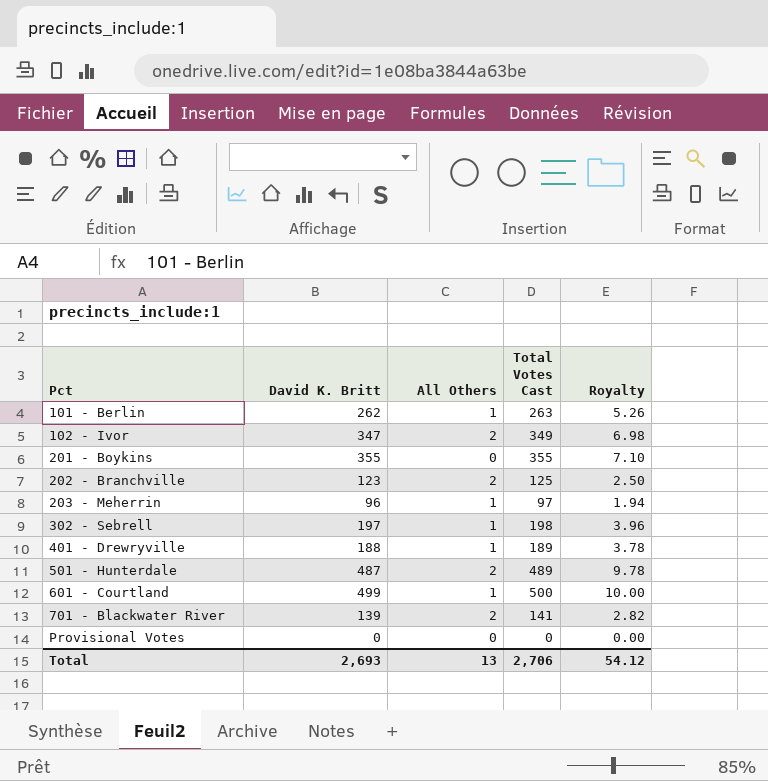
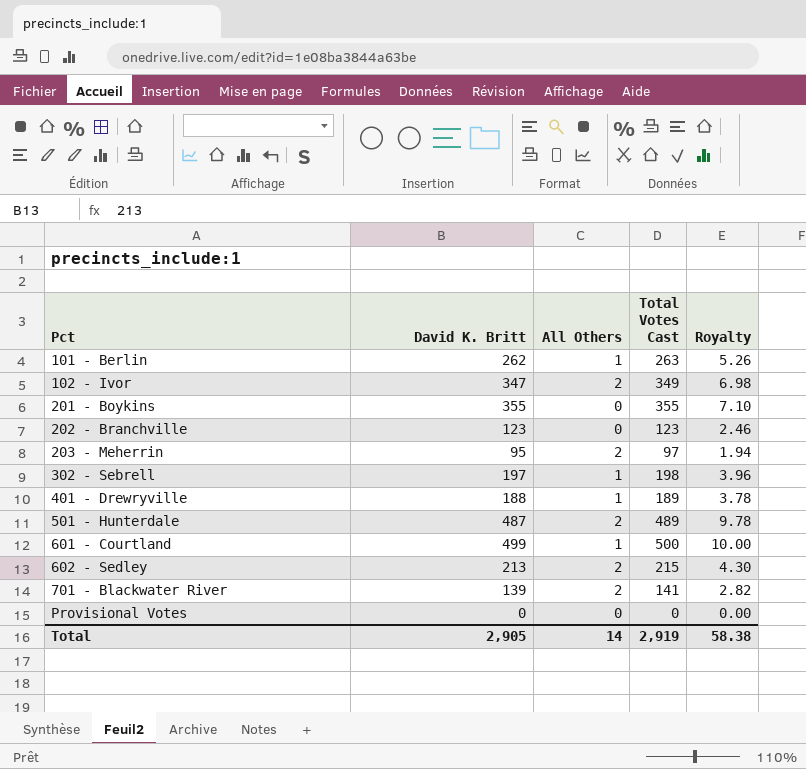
202 - Branchville | All Others: 2 -> 0
202 - Branchville | Total Votes Cast: 125 -> 123
202 - Branchville | Royalty: 2.50 -> 2.46
203 - Meherrin | David K. Britt: 96 -> 95
203 - Meherrin | All Others: 1 -> 2
row 602 - Sedley: none -> 213 | 2 | 215 | 4.30
Total | David K. Britt: 2,693 -> 2,905
Total | All Others: 13 -> 14
Total | Total Votes Cast: 2,706 -> 2,919
Total | Royalty: 54.12 -> 58.38

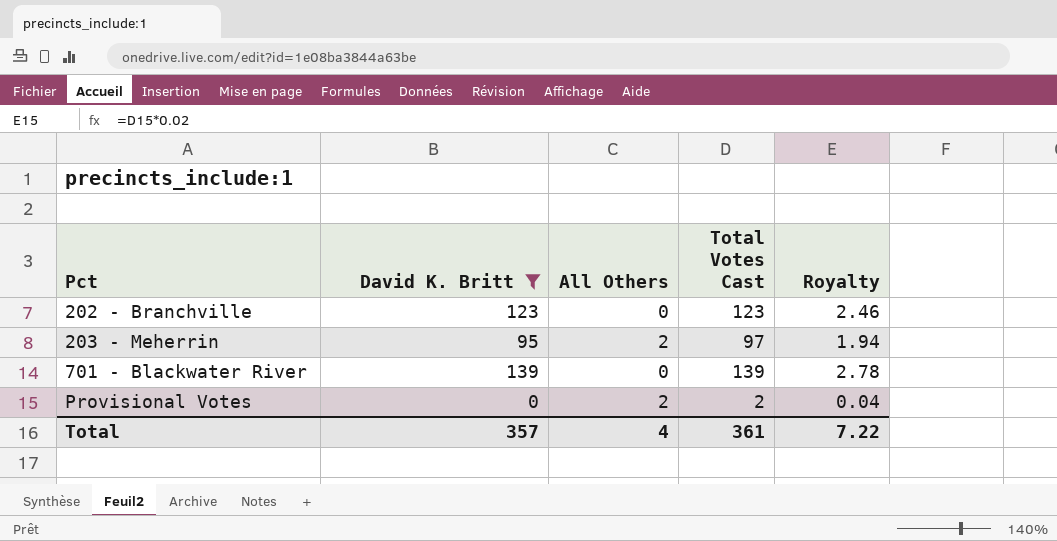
filter: none -> David K. Britt <= 139
701 - Blackwater River | All Others: 2 -> 0
701 - Blackwater River | Total Votes Cast: 141 -> 139
701 - Blackwater River | Royalty: 2.82 -> 2.78
Provisional Votes | All Others: 0 -> 2
Provisional Votes | Total Votes Cast: 0 -> 2
Provisional Votes | Royalty: 0.00 -> 0.04
Total | David K. Britt: 2,905 -> 357
Total | All Others: 14 -> 4
Total | Total Votes Cast: 2,919 -> 361
Total | Royalty: 58.38 -> 7.22

